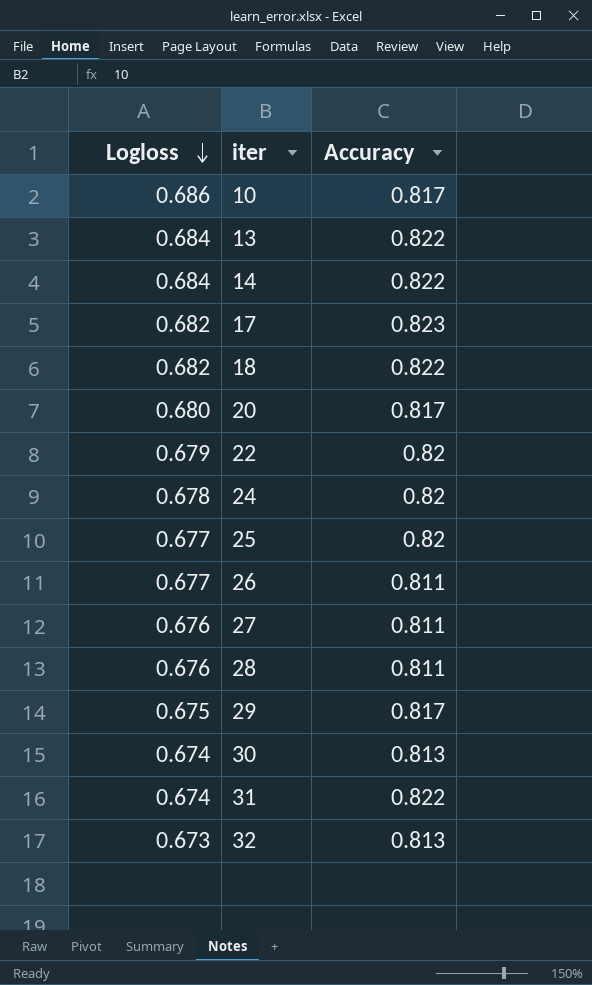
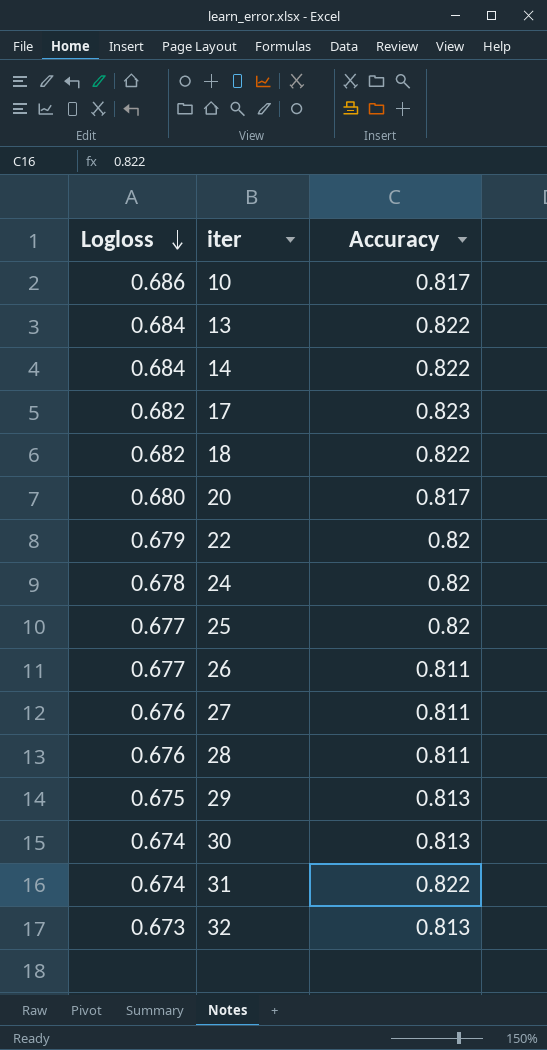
29 | Accuracy: 0.817 -> 0.813

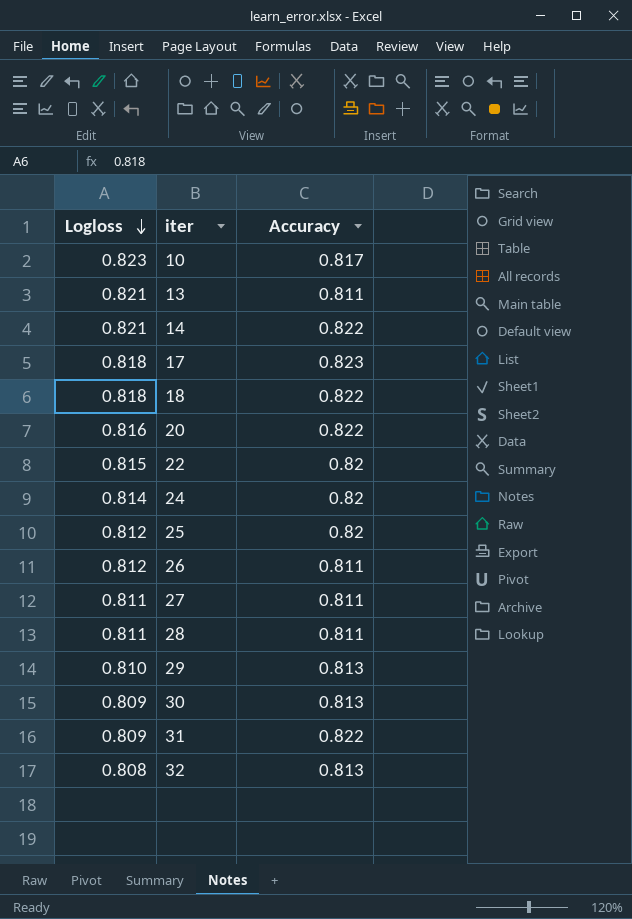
10 | Logloss: 0.686 -> 0.823
13 | Logloss: 0.684 -> 0.821
13 | Accuracy: 0.822 -> 0.811
14 | Logloss: 0.684 -> 0.821
17 | Logloss: 0.682 -> 0.818
18 | Logloss: 0.682 -> 0.818
20 | Logloss: 0.680 -> 0.816
20 | Accuracy: 0.817 -> 0.822
22 | Logloss: 0.679 -> 0.815
24 | Logloss: 0.678 -> 0.814
25 | Logloss: 0.677 -> 0.812
26 | Logloss: 0.677 -> 0.812
27 | Logloss: 0.676 -> 0.811
28 | Logloss: 0.676 -> 0.811
29 | Logloss: 0.675 -> 0.810
30 | Logloss: 0.674 -> 0.809
31 | Logloss: 0.674 -> 0.809
32 | Logloss: 0.673 -> 0.808

